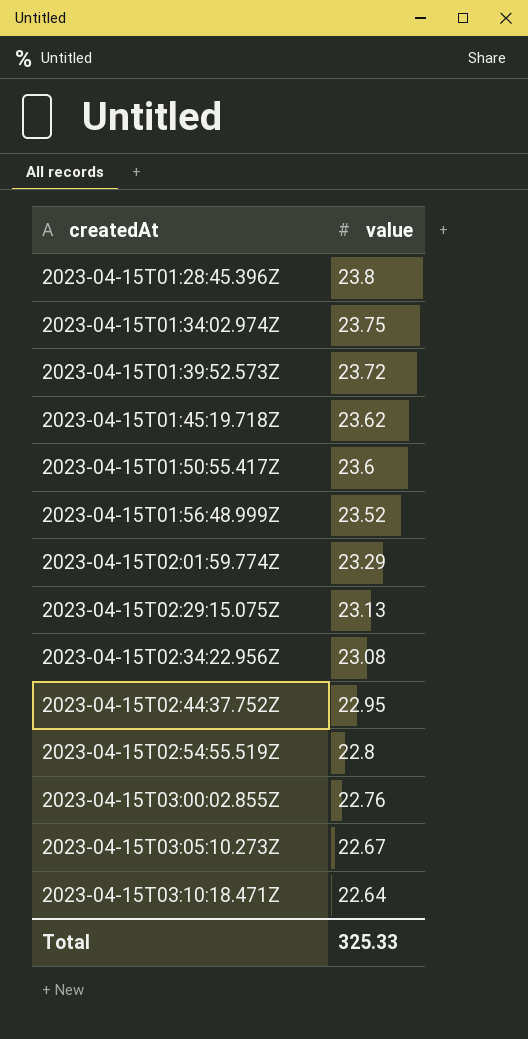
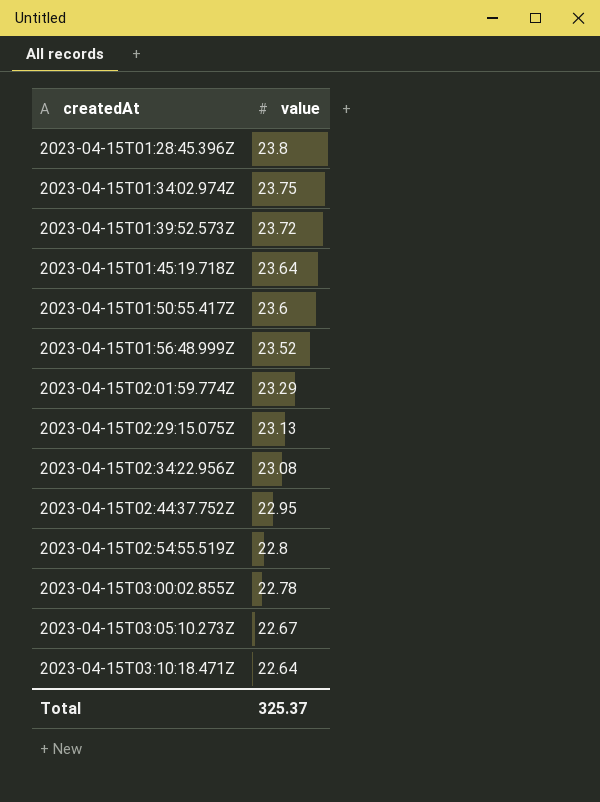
2023-04-15T01:45:19.718Z | value: 23.62 -> 23.64
2023-04-15T03:00:02.855Z | value: 22.76 -> 22.78
Total | value: 325.33 -> 325.37

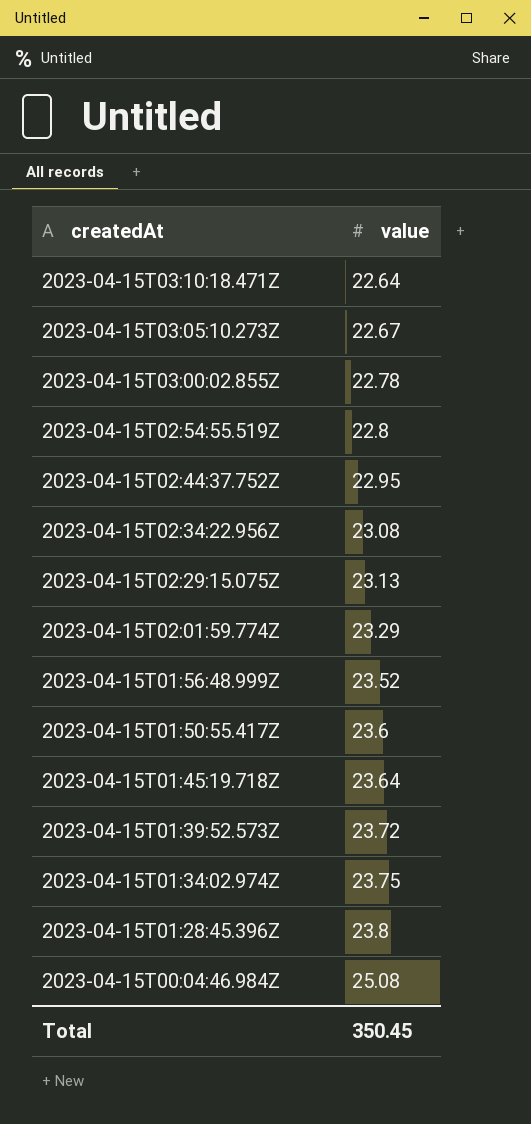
row order: createdAt ascending -> createdAt descending
row 2023-04-15T00:04:46.984Z: none -> 25.08
Total | value: 325.37 -> 350.45

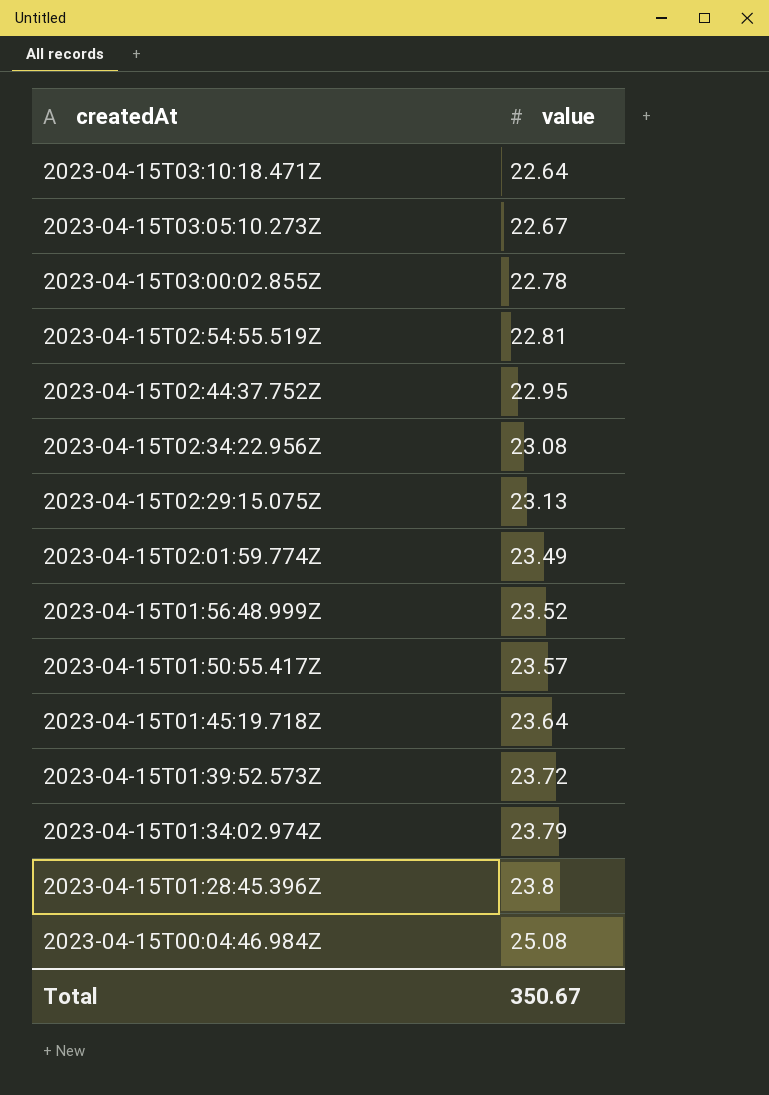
2023-04-15T02:54:55.519Z | value: 22.8 -> 22.81
2023-04-15T02:01:59.774Z | value: 23.29 -> 23.49
2023-04-15T01:50:55.417Z | value: 23.6 -> 23.57
2023-04-15T01:34:02.974Z | value: 23.75 -> 23.79
Total | value: 350.45 -> 350.67

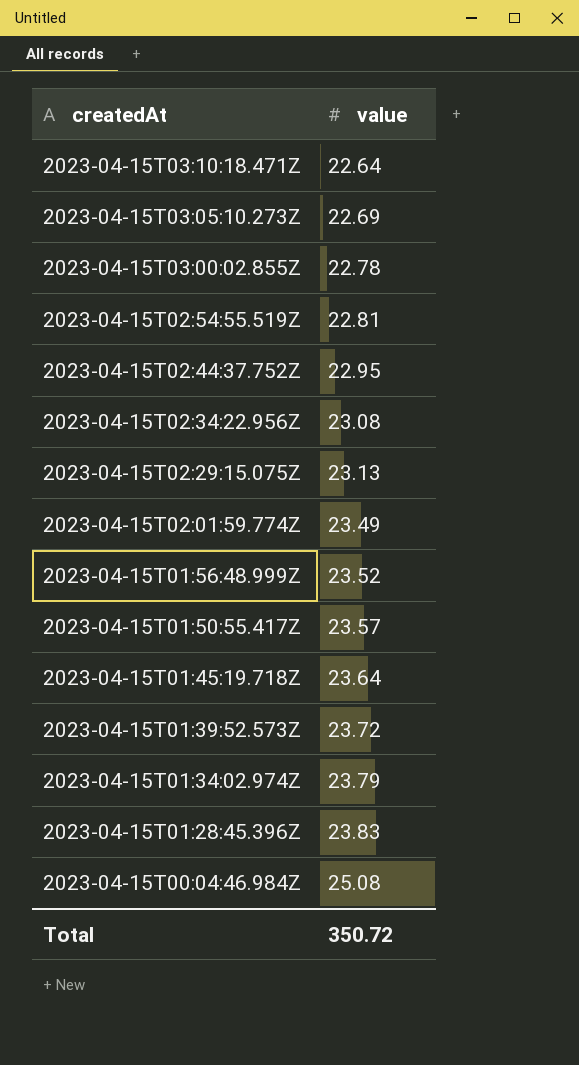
2023-04-15T03:05:10.273Z | value: 22.67 -> 22.69
2023-04-15T01:28:45.396Z | value: 23.8 -> 23.83
Total | value: 350.67 -> 350.72

